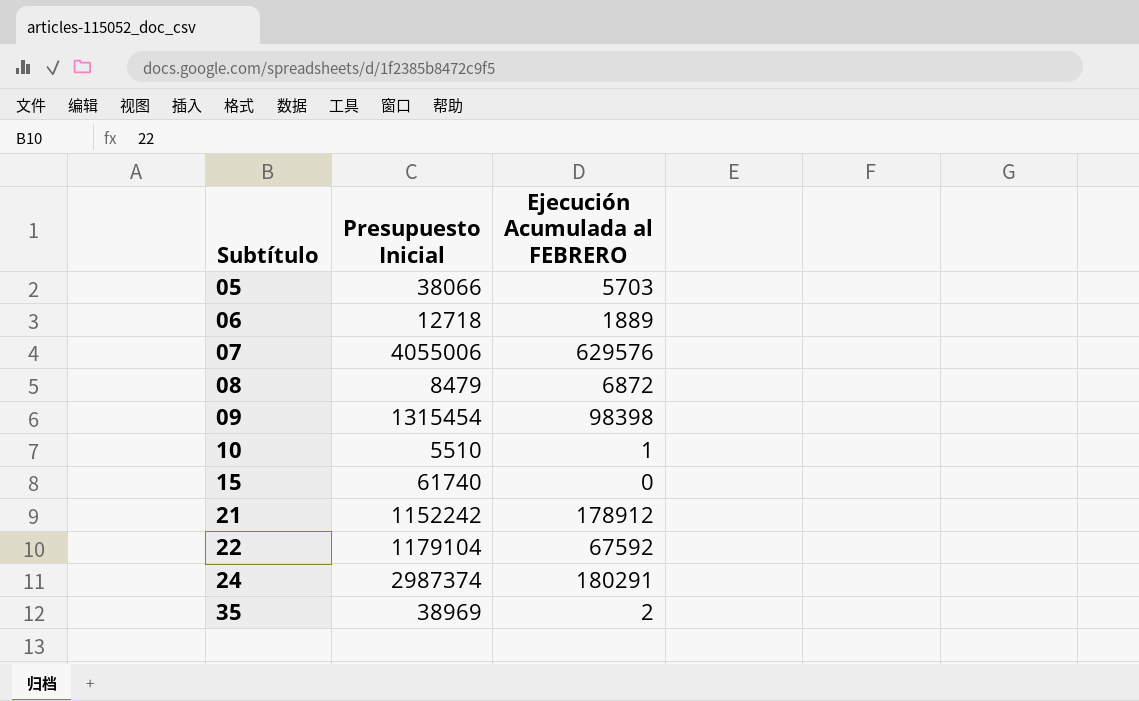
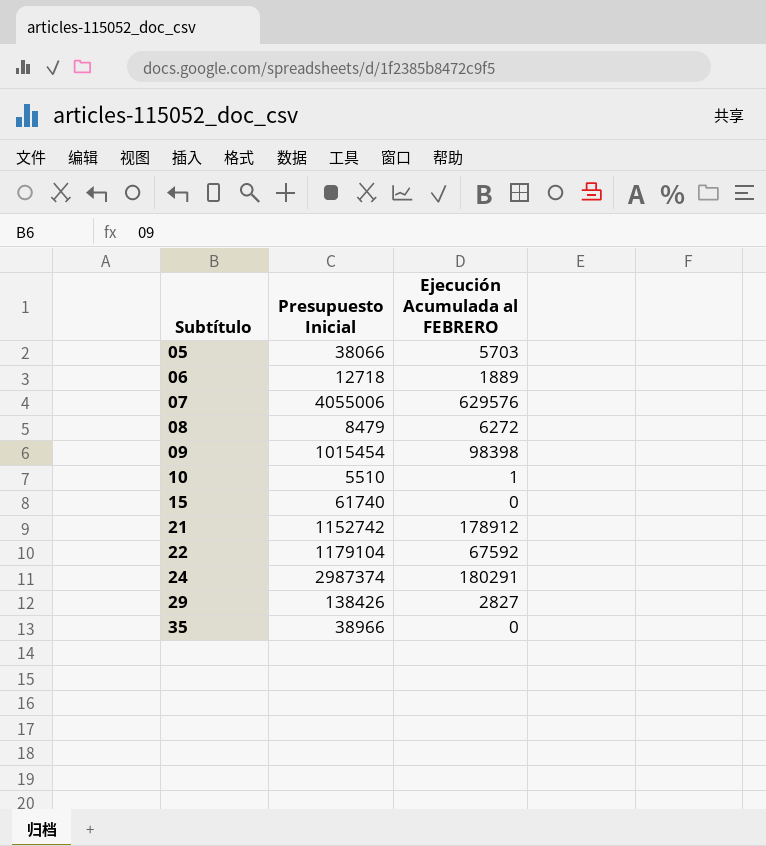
08 | Ejecución Acumulada al FEBRERO: 6872 -> 6272
09 | Presupuesto Inicial: 1315454 -> 1015454
21 | Presupuesto Inicial: 1152242 -> 1152742
row 29: none -> 138426 | 2827
35 | Presupuesto Inicial: 38969 -> 38966
35 | Ejecución Acumulada al FEBRERO: 2 -> 0

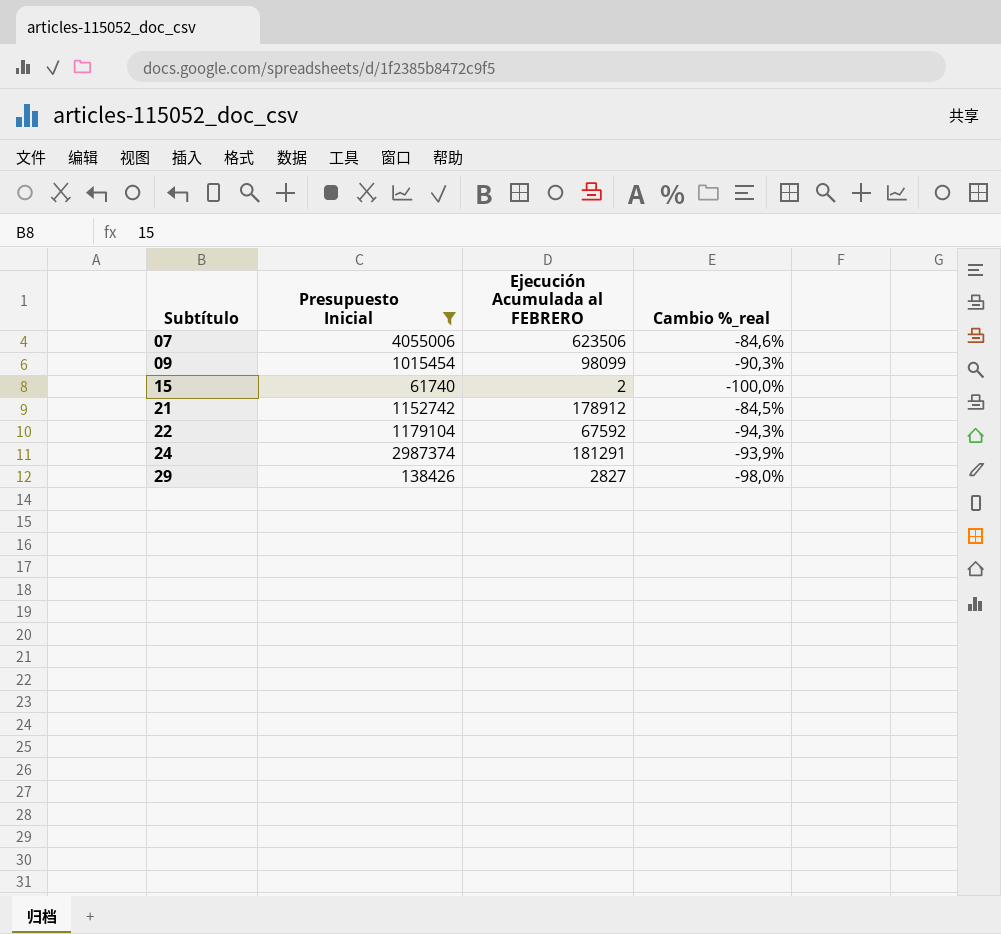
filter: none -> Presupuesto Inicial >= 61740
column Cambio %_real | formula: none -> ([Ejecución Acumulada al FEBRERO] - [Presupuesto Inicial]) / [Presupuesto Inicial]
07 | Ejecución Acumulada al FEBRERO: 629576 -> 623506
09 | Ejecución Acumulada al FEBRERO: 98398 -> 98099
15 | Ejecución Acumulada al FEBRERO: 0 -> 2
24 | Ejecución Acumulada al FEBRERO: 180291 -> 181291

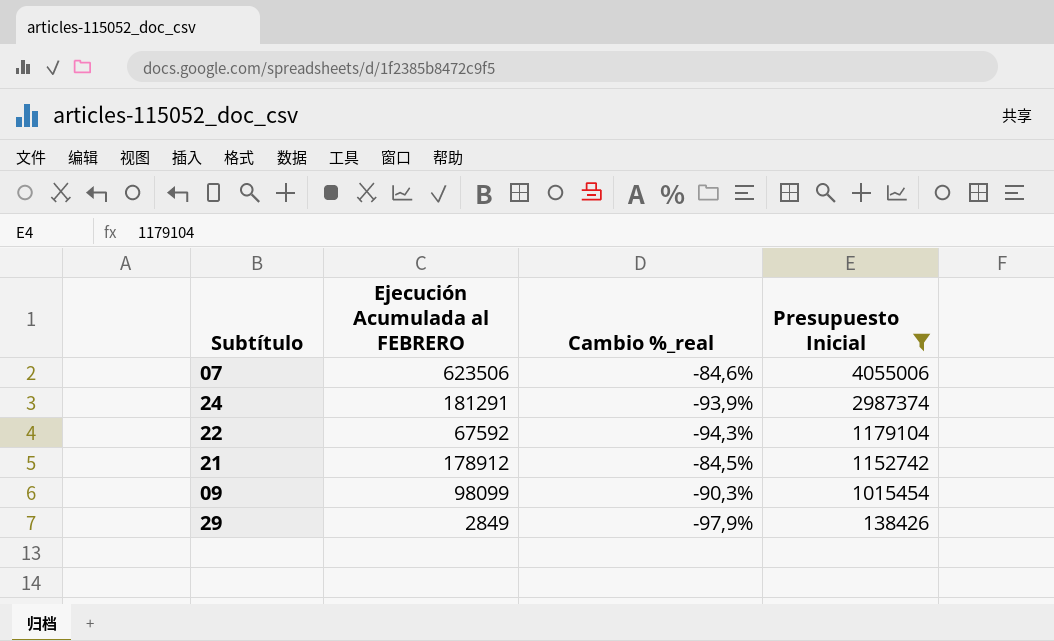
row order: Subtítulo ascending -> Presupuesto Inicial descending
column Presupuesto Inicial | position: 2 -> 4
row 15: 61740 | 2 | -100,0% -> none
29 | Ejecución Acumulada al FEBRERO: 2827 -> 2849
29 | Cambio %_real: -98,0% -> -97,9%

